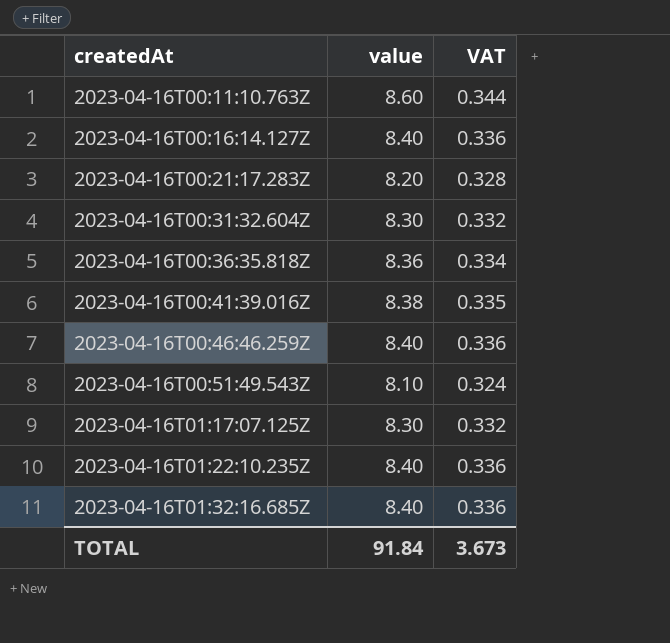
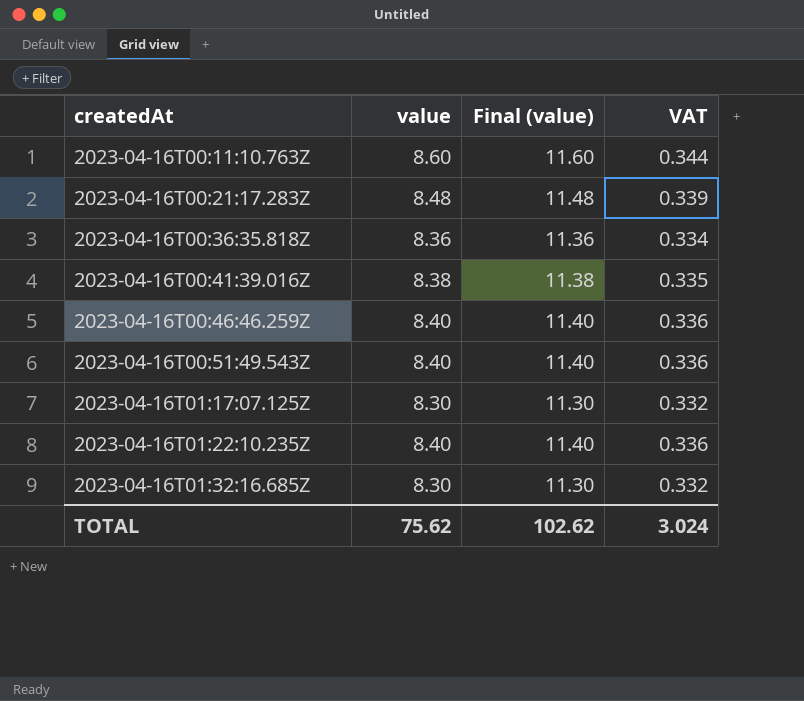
column Final (value) | formula: none -> [value] + 3
row 2023-04-16T00:16:14.127Z: 8.40 | 0.336 -> none
row 2023-04-16T00:31:32.604Z: 8.30 | 0.332 -> none
2023-04-16T00:21:17.283Z | value: 8.20 -> 8.48
2023-04-16T00:21:17.283Z | VAT: 0.328 -> 0.339
2023-04-16T00:51:49.543Z | value: 8.10 -> 8.40
2023-04-16T00:51:49.543Z | VAT: 0.324 -> 0.336
2023-04-16T01:32:16.685Z | value: 8.40 -> 8.30
2023-04-16T01:32:16.685Z | VAT: 0.336 -> 0.332
TOTAL | value: 91.84 -> 75.62
TOTAL | VAT: 3.673 -> 3.024

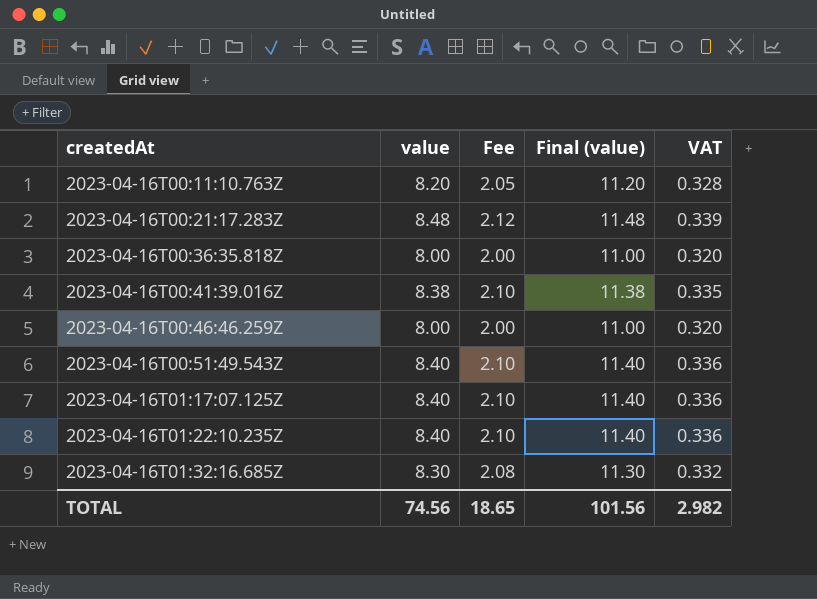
column Fee | formula: none -> [value] * 0.25
2023-04-16T00:11:10.763Z | value: 8.60 -> 8.20
2023-04-16T00:11:10.763Z | Final (value): 11.60 -> 11.20
2023-04-16T00:11:10.763Z | VAT: 0.344 -> 0.328
2023-04-16T00:36:35.818Z | value: 8.36 -> 8.00
2023-04-16T00:36:35.818Z | Final (value): 11.36 -> 11.00
2023-04-16T00:36:35.818Z | VAT: 0.334 -> 0.320
2023-04-16T00:46:46.259Z | value: 8.40 -> 8.00
2023-04-16T00:46:46.259Z | Final (value): 11.40 -> 11.00
2023-04-16T00:46:46.259Z | VAT: 0.336 -> 0.320
2023-04-16T01:17:07.125Z | value: 8.30 -> 8.40
2023-04-16T01:17:07.125Z | Final (value): 11.30 -> 11.40
2023-04-16T01:17:07.125Z | VAT: 0.332 -> 0.336
TOTAL | value: 75.62 -> 74.56
TOTAL | Final (value): 102.62 -> 101.56
TOTAL | VAT: 3.024 -> 2.982

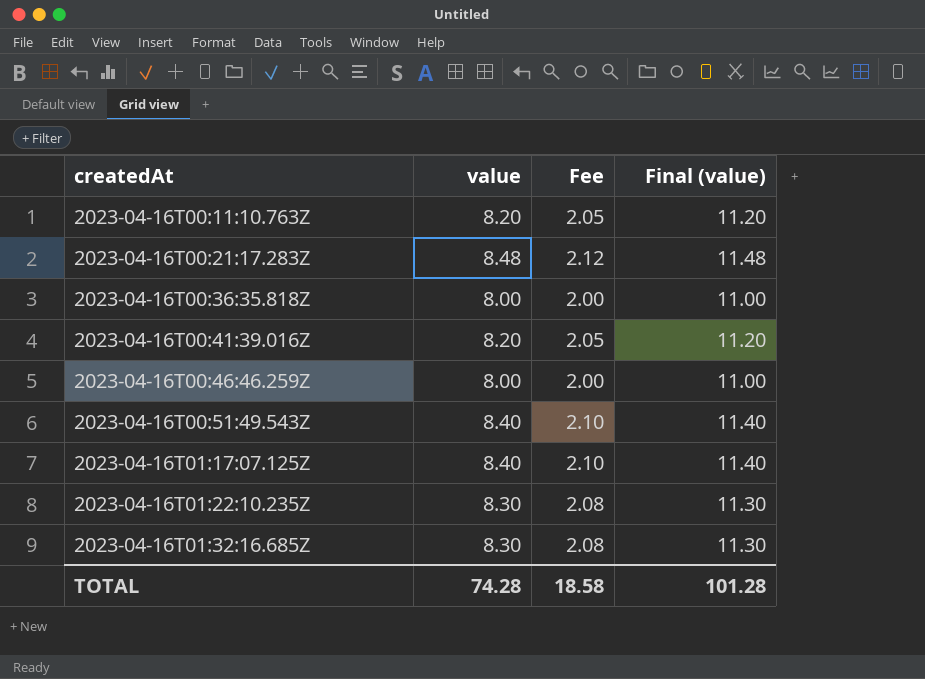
column VAT | formula: [value] * 0.04 -> none
2023-04-16T00:41:39.016Z | value: 8.38 -> 8.20
2023-04-16T00:41:39.016Z | Fee: 2.10 -> 2.05
2023-04-16T00:41:39.016Z | Final (value): 11.38 -> 11.20
2023-04-16T01:22:10.235Z | value: 8.40 -> 8.30
2023-04-16T01:22:10.235Z | Fee: 2.10 -> 2.08
2023-04-16T01:22:10.235Z | Final (value): 11.40 -> 11.30
TOTAL | value: 74.56 -> 74.28
TOTAL | Fee: 18.65 -> 18.58
TOTAL | Final (value): 101.56 -> 101.28

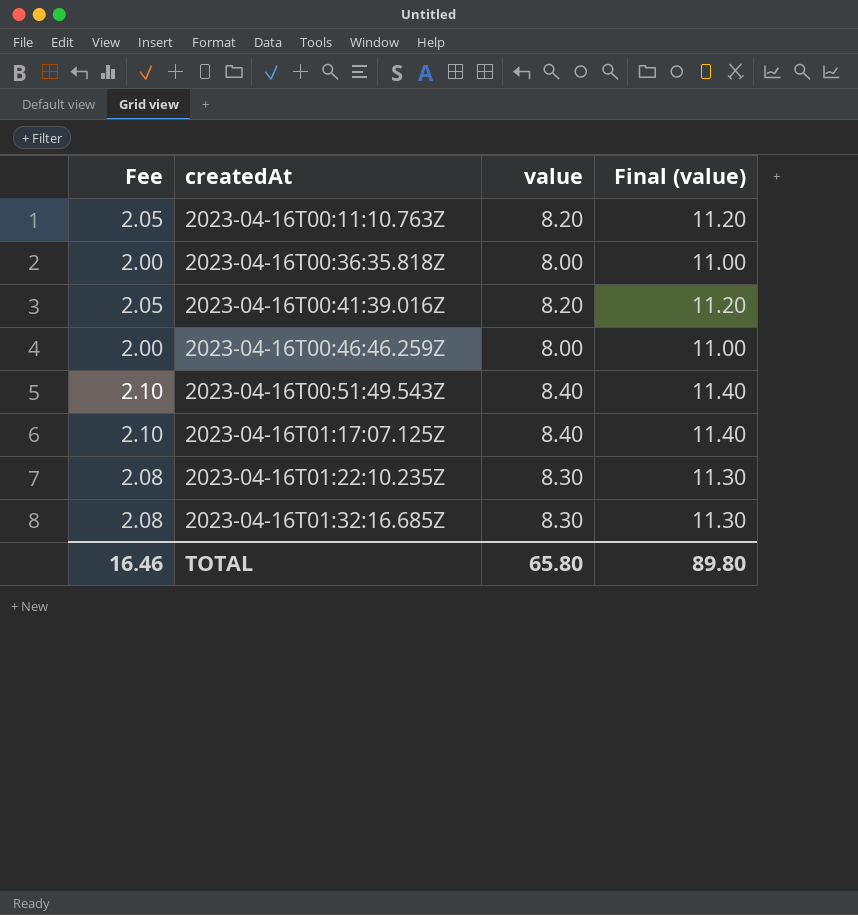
column Fee | position: 3 -> 1
row 2023-04-16T00:21:17.283Z: 8.48 | 2.12 | 11.48 -> none
TOTAL | Fee: 18.58 -> 16.46
TOTAL | value: 74.28 -> 65.80
TOTAL | Final (value): 101.28 -> 89.80

